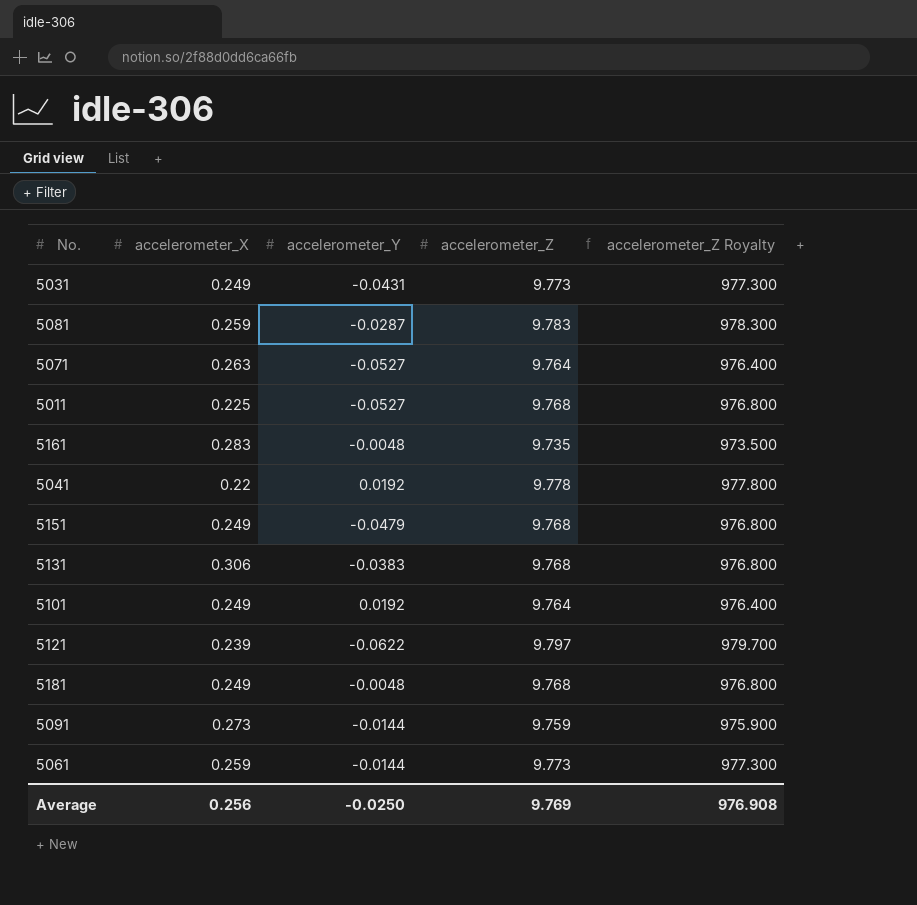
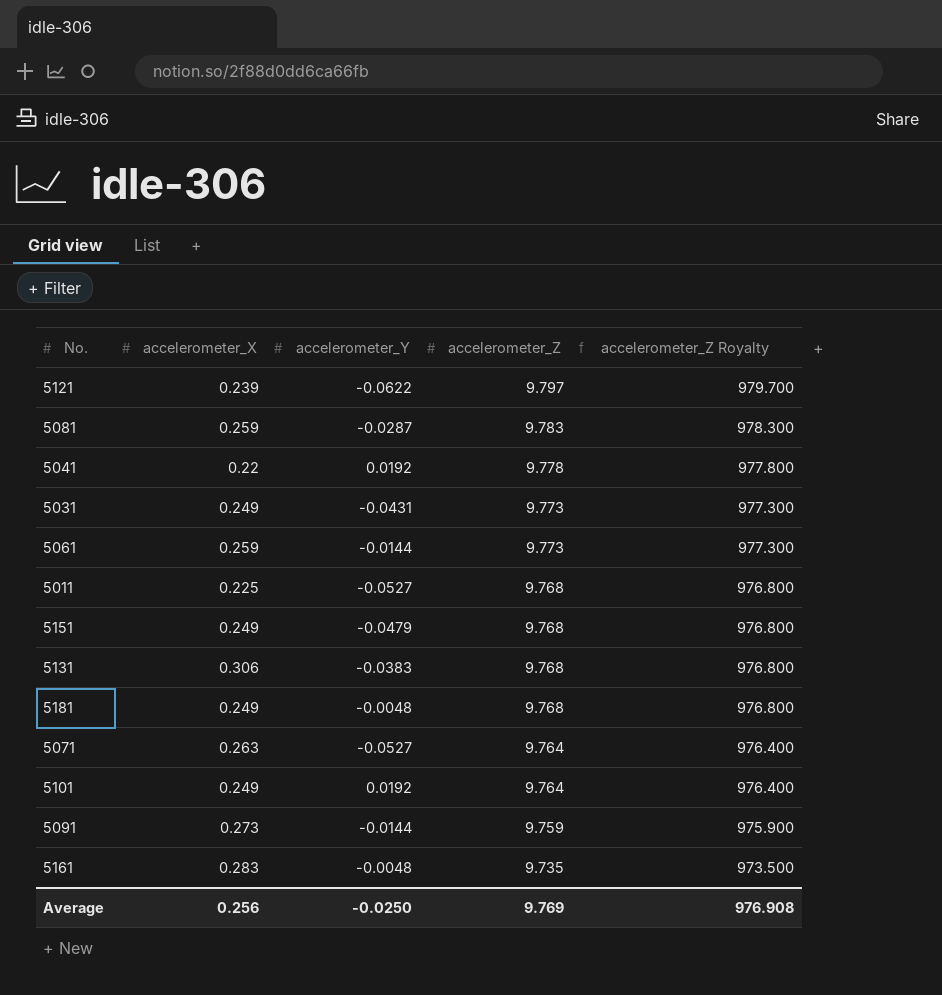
row order: none -> accelerometer_Z descending

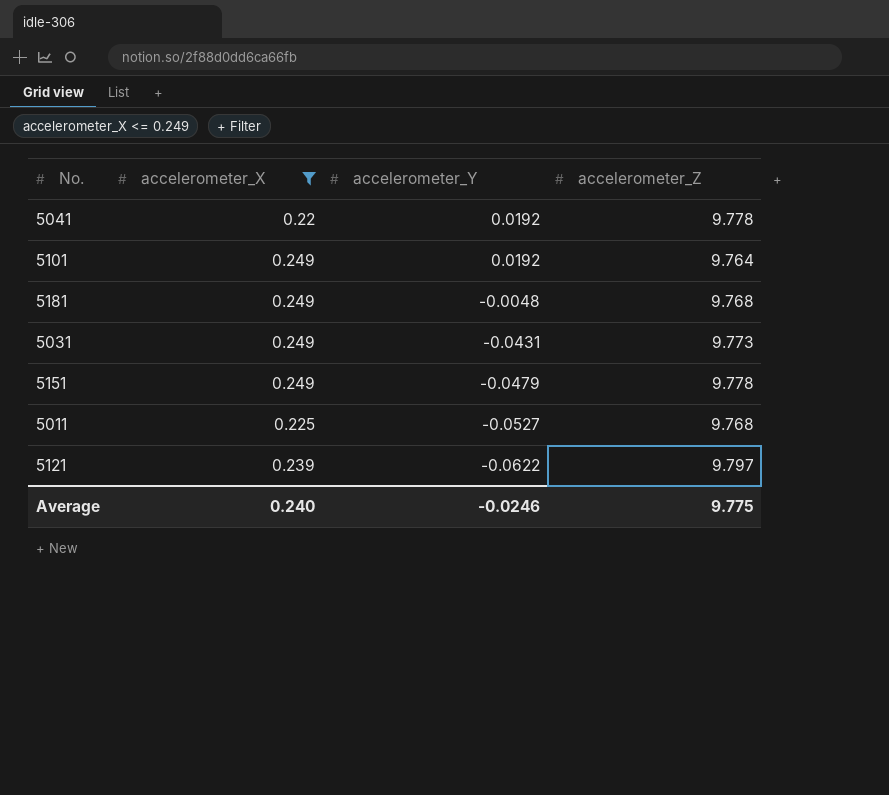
filter: none -> accelerometer_X <= 0.249
row order: accelerometer_Z descending -> accelerometer_Y descending
column accelerometer_Z Royalty | formula: [accelerometer_Z] * 100 -> none
5151 | accelerometer_Z: 9.768 -> 9.778
Average | accelerometer_X: 0.256 -> 0.240
Average | accelerometer_Y: -0.0250 -> -0.0246
Average | accelerometer_Z: 9.769 -> 9.775

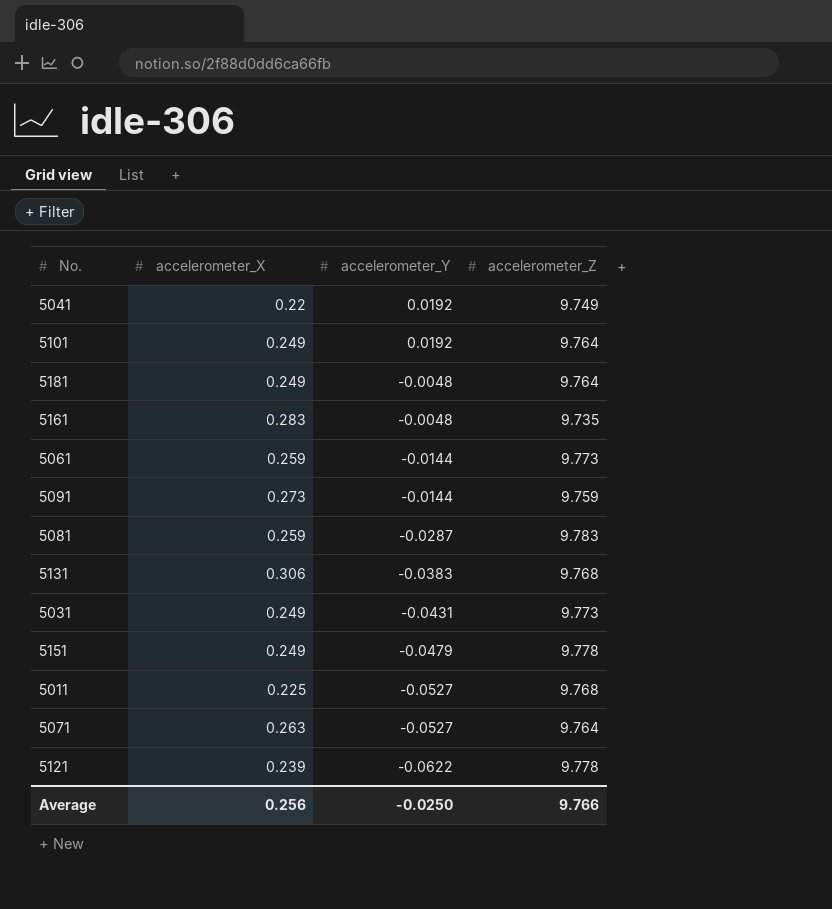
filter: accelerometer_X <= 0.249 -> none
5041 | accelerometer_Z: 9.778 -> 9.749
5181 | accelerometer_Z: 9.768 -> 9.764
5121 | accelerometer_Z: 9.797 -> 9.778
Average | accelerometer_X: 0.240 -> 0.256
Average | accelerometer_Y: -0.0246 -> -0.0250
Average | accelerometer_Z: 9.775 -> 9.766

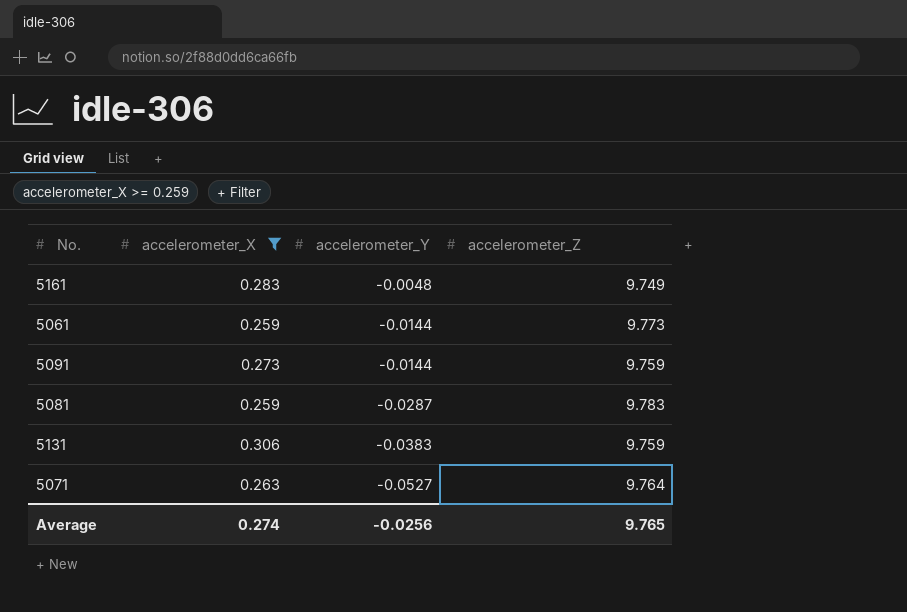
filter: none -> accelerometer_X >= 0.259
5161 | accelerometer_Z: 9.735 -> 9.749
5131 | accelerometer_Z: 9.768 -> 9.759
Average | accelerometer_X: 0.256 -> 0.274
Average | accelerometer_Y: -0.0250 -> -0.0256
Average | accelerometer_Z: 9.766 -> 9.765

